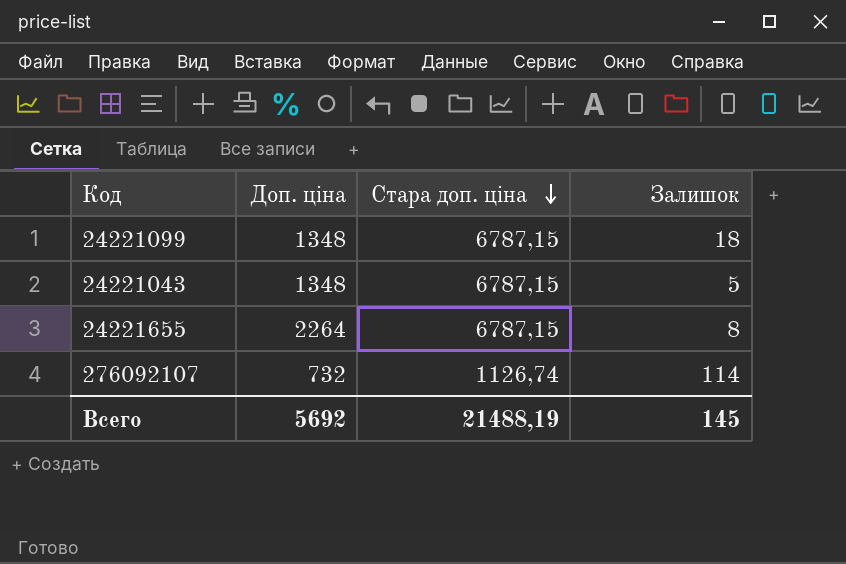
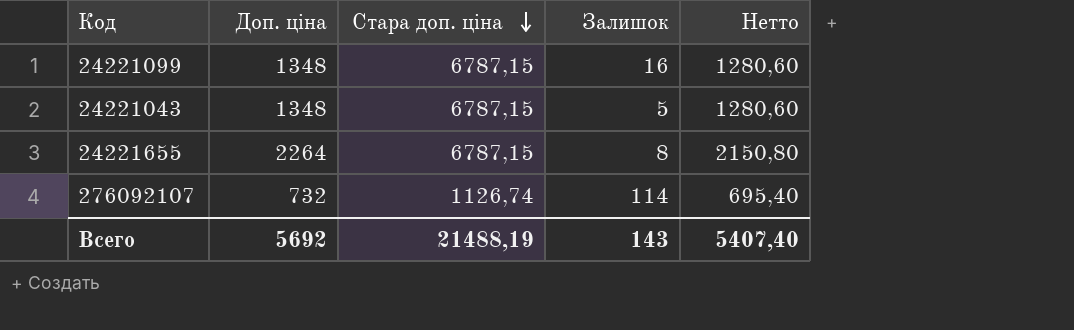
column Нетто | formula: none -> [Доп. ціна] * 0,95
24221099 | Залишок: 18 -> 16
Всего | Залишок: 145 -> 143

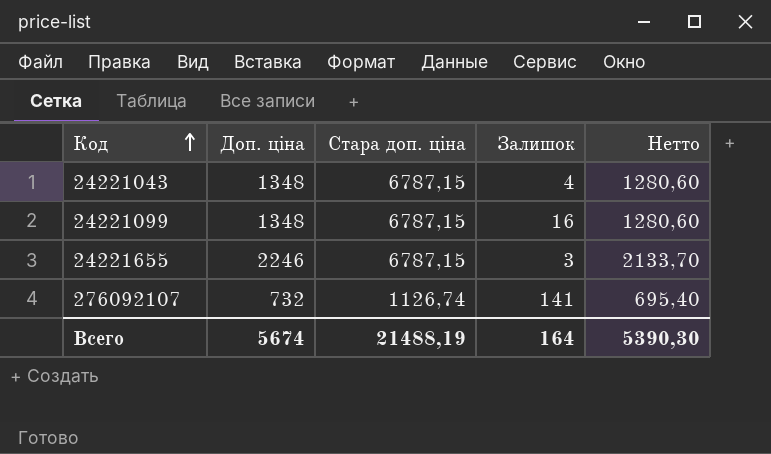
row order: Стара доп. ціна descending -> Код ascending
24221043 | Залишок: 5 -> 4
24221655 | Доп. ціна: 2264 -> 2246
24221655 | Залишок: 8 -> 3
24221655 | Нетто: 2150,80 -> 2133,70
276092107 | Залишок: 114 -> 141
Всего | Доп. ціна: 5692 -> 5674
Всего | Залишок: 143 -> 164
Всего | Нетто: 5407,40 -> 5390,30

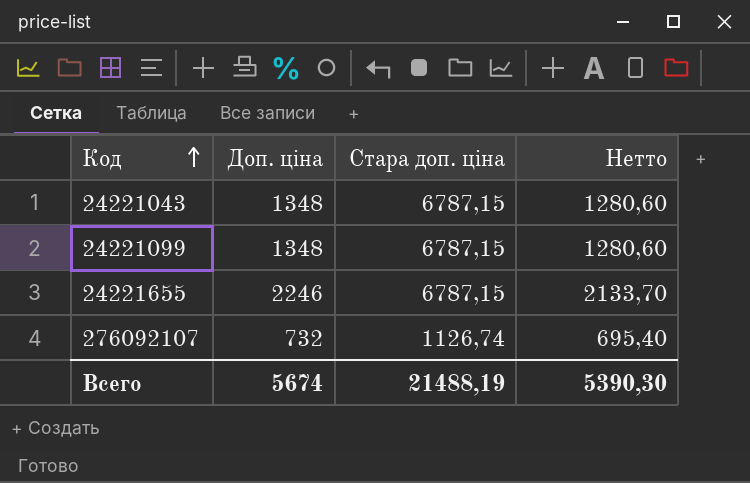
column Залишок | position: 4 -> none

